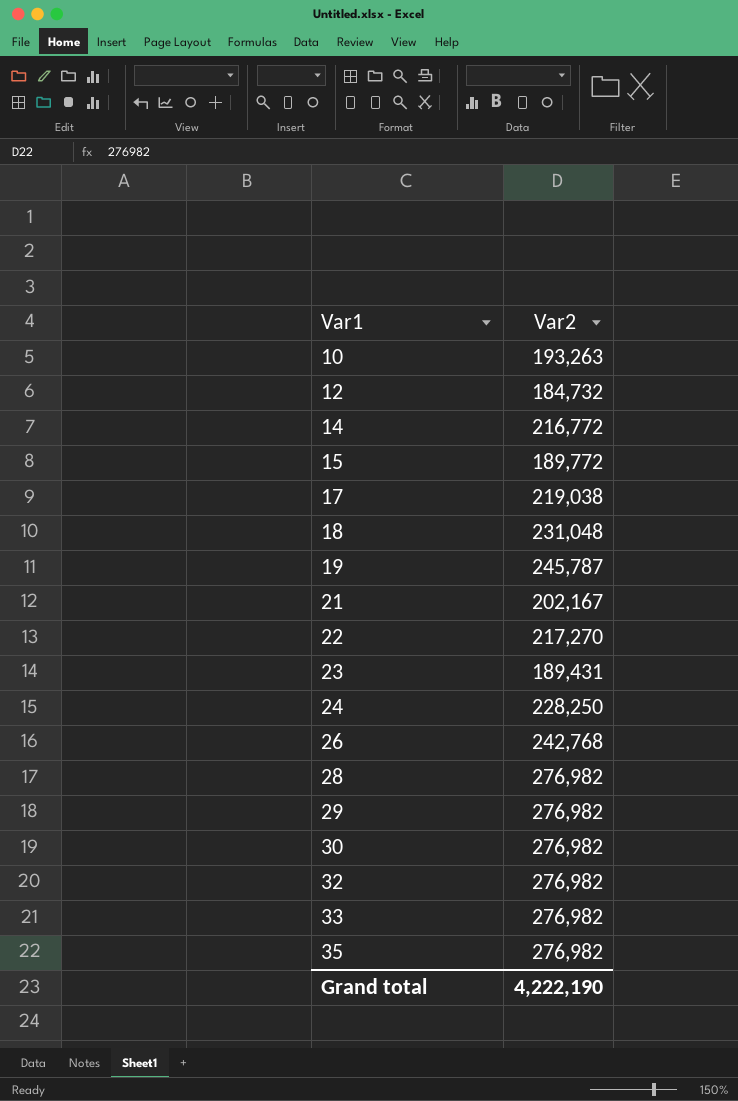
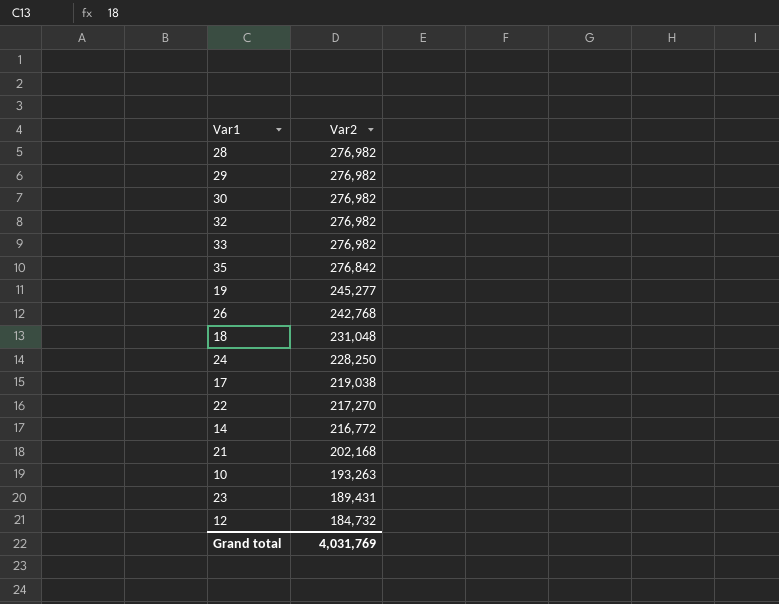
row order: Var1 ascending -> Var2 descending
row 15: 189,772 -> none
35 | Var2: 276,982 -> 276,842
19 | Var2: 245,787 -> 245,277
21 | Var2: 202,167 -> 202,168
Grand total | Var2: 4,222,190 -> 4,031,769

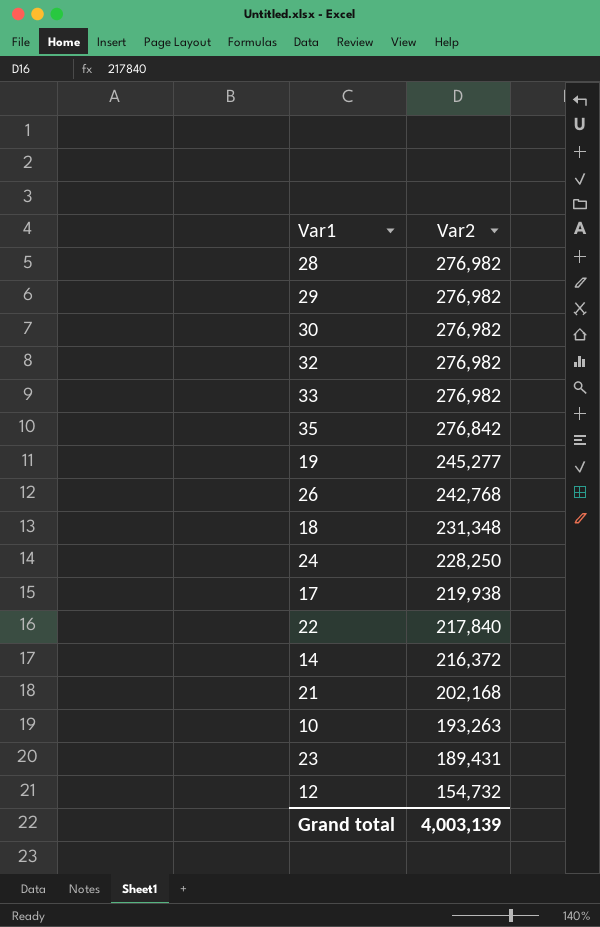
18 | Var2: 231,048 -> 231,348
17 | Var2: 219,038 -> 219,938
22 | Var2: 217,270 -> 217,840
14 | Var2: 216,772 -> 216,372
12 | Var2: 184,732 -> 154,732
Grand total | Var2: 4,031,769 -> 4,003,139

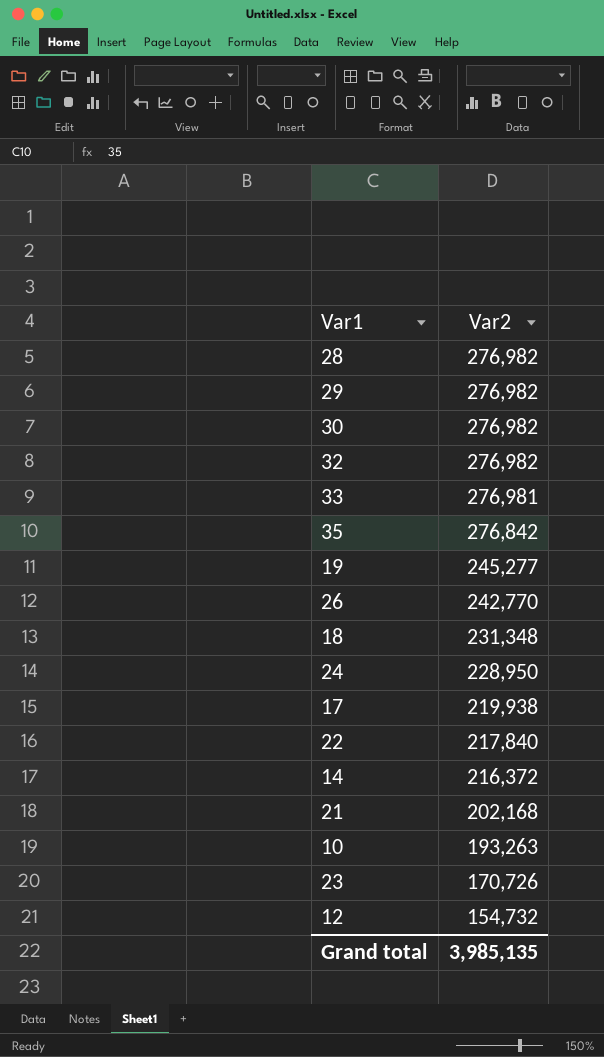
33 | Var2: 276,982 -> 276,981
26 | Var2: 242,768 -> 242,770
24 | Var2: 228,250 -> 228,950
23 | Var2: 189,431 -> 170,726
Grand total | Var2: 4,003,139 -> 3,985,135

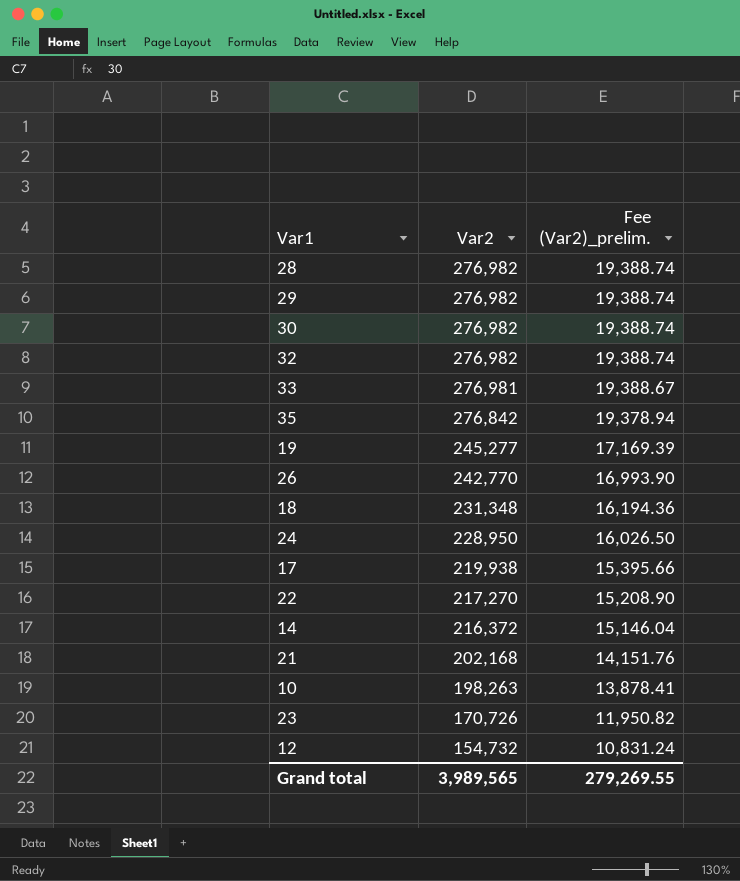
column Fee (Var2)_prelim. | formula: none -> [Var2] * 0.07
22 | Var2: 217,840 -> 217,270
10 | Var2: 193,263 -> 198,263
Grand total | Var2: 3,985,135 -> 3,989,565

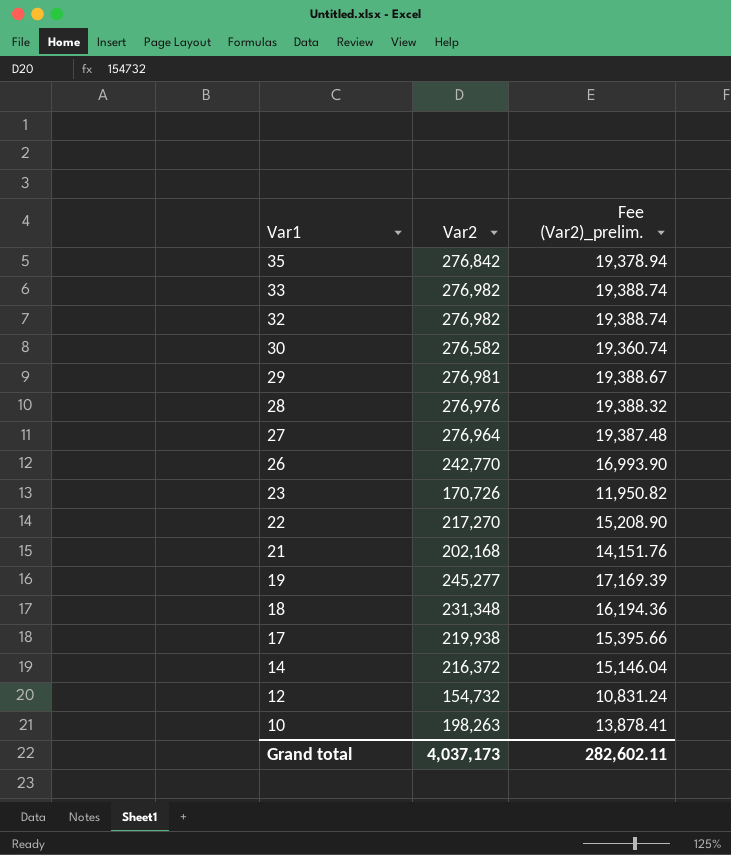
row order: Var2 descending -> Var1 descending
row 24: 228,950 | 16,026.50 -> none
33 | Var2: 276,981 -> 276,982
33 | Fee (Var2)_prelim.: 19,388.67 -> 19,388.74
30 | Var2: 276,982 -> 276,582
30 | Fee (Var2)_prelim.: 19,388.74 -> 19,360.74
29 | Var2: 276,982 -> 276,981
29 | Fee (Var2)_prelim.: 19,388.74 -> 19,388.67
28 | Var2: 276,982 -> 276,976
28 | Fee (Var2)_prelim.: 19,388.74 -> 19,388.32
row 27: none -> 276,964 | 19,387.48
Grand total | Var2: 3,989,565 -> 4,037,173
Grand total | Fee (Var2)_prelim.: 279,269.55 -> 282,602.11

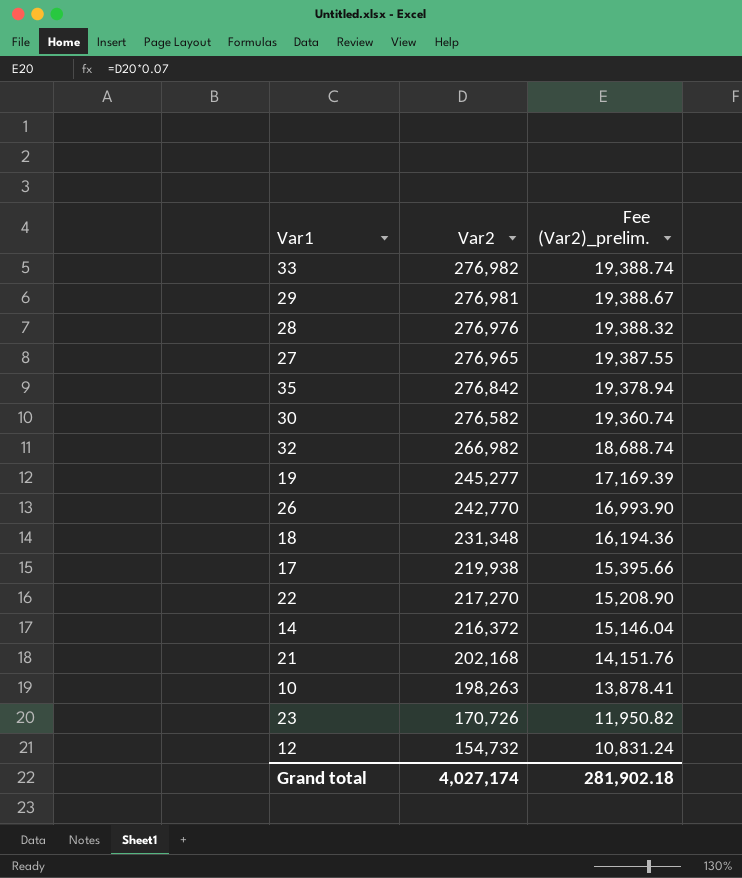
row order: Var1 descending -> Var2 descending
27 | Var2: 276,964 -> 276,965
27 | Fee (Var2)_prelim.: 19,387.48 -> 19,387.55
32 | Var2: 276,982 -> 266,982
32 | Fee (Var2)_prelim.: 19,388.74 -> 18,688.74
Grand total | Var2: 4,037,173 -> 4,027,174
Grand total | Fee (Var2)_prelim.: 282,602.11 -> 281,902.18

